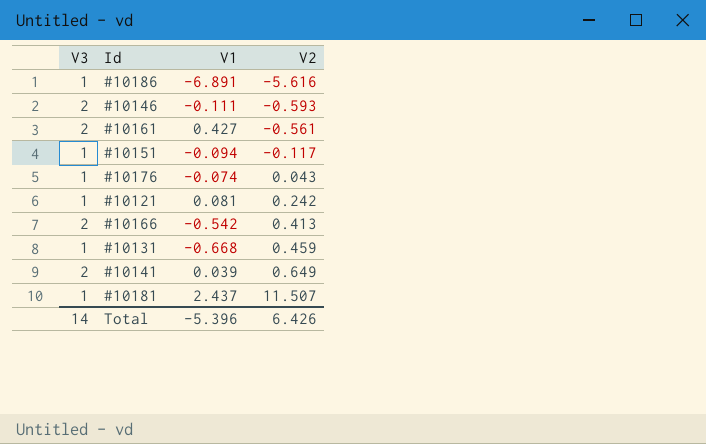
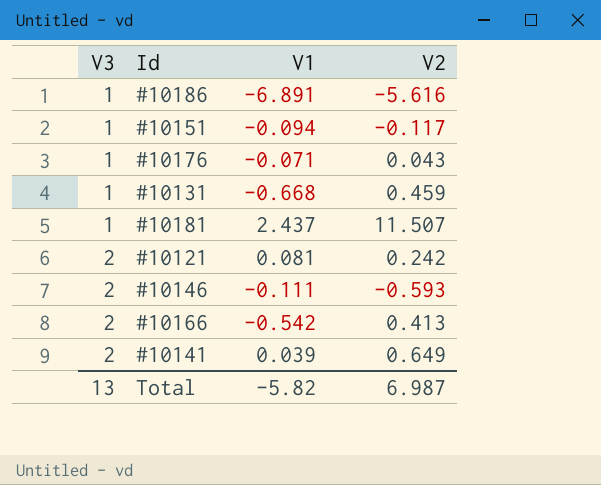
row order: V2 ascending -> V3 ascending
row #10161: 2 | 0.427 | -0.561 -> none
#10176 | V1: -0.074 -> -0.071
#10121 | V3: 1 -> 2
Total | V3: 14 -> 13
Total | V1: -5.396 -> -5.82
Total | V2: 6.426 -> 6.987

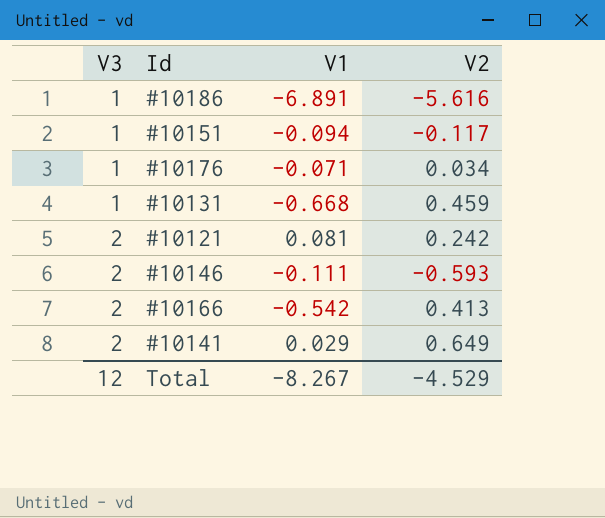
row #10181: 1 | 2.437 | 11.507 -> none
#10176 | V2: 0.043 -> 0.034
#10141 | V1: 0.039 -> 0.029
Total | V3: 13 -> 12
Total | V1: -5.82 -> -8.267
Total | V2: 6.987 -> -4.529

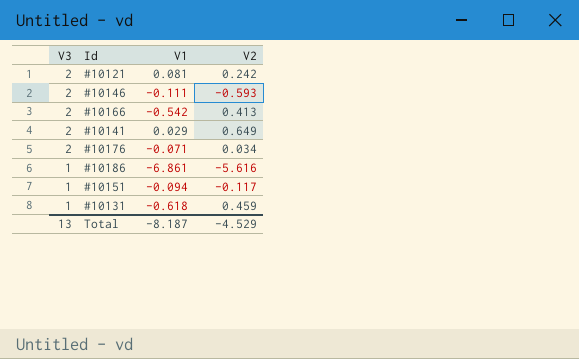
row order: V3 ascending -> V3 descending
#10176 | V3: 1 -> 2
#10186 | V1: -6.891 -> -6.861
#10131 | V1: -0.668 -> -0.618
Total | V3: 12 -> 13
Total | V1: -8.267 -> -8.187

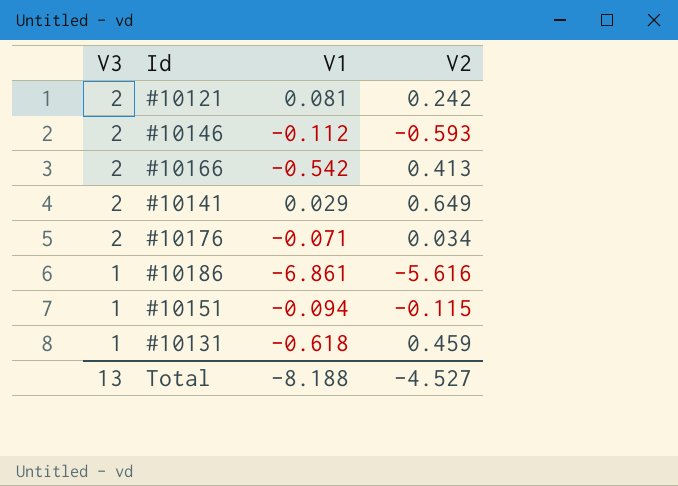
#10146 | V1: -0.111 -> -0.112
#10151 | V2: -0.117 -> -0.115
Total | V1: -8.187 -> -8.188
Total | V2: -4.529 -> -4.527

